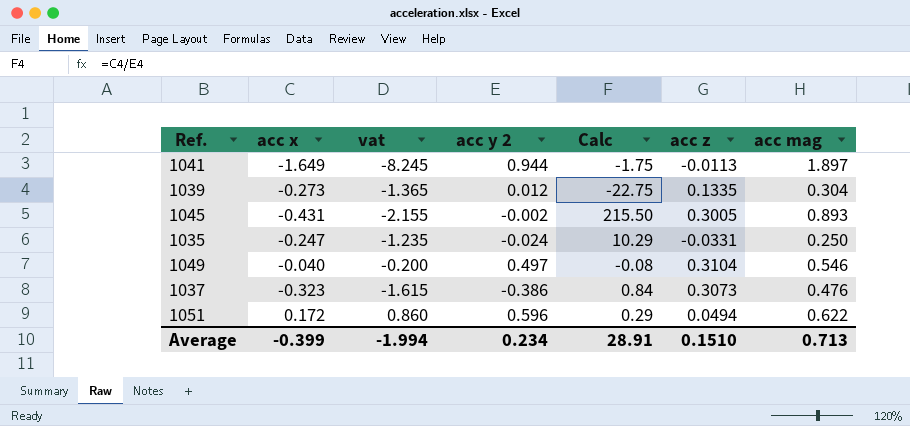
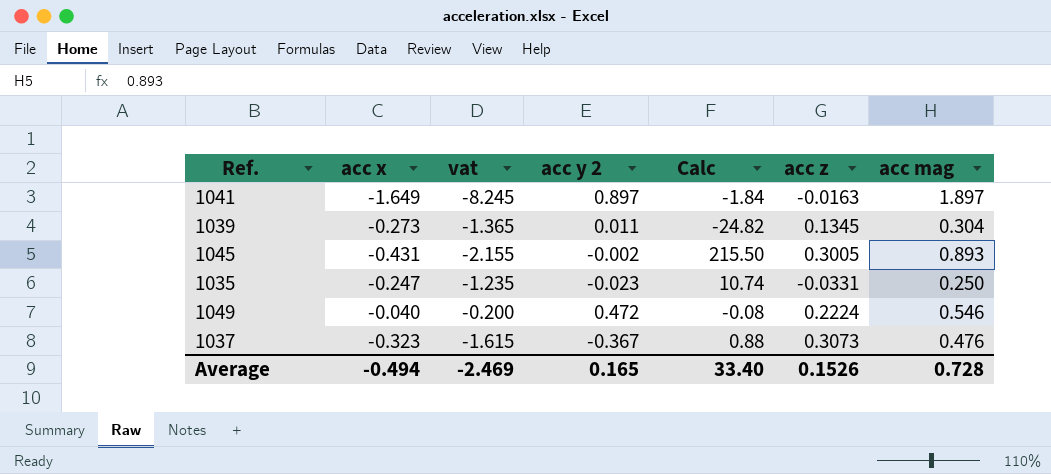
row 1051: 0.172 | 0.860 | 0.596 | 0.29 | 0.0494 | 0.622 -> none
1041 | acc y 2: 0.944 -> 0.897
1041 | Calc: -1.75 -> -1.84
1041 | acc z: -0.0113 -> -0.0163
1039 | acc y 2: 0.012 -> 0.011
1039 | Calc: -22.75 -> -24.82
1039 | acc z: 0.1335 -> 0.1345
1035 | acc y 2: -0.024 -> -0.023
1035 | Calc: 10.29 -> 10.74
1049 | acc y 2: 0.497 -> 0.472
1049 | acc z: 0.3104 -> 0.2224
1037 | acc y 2: -0.386 -> -0.367
1037 | Calc: 0.84 -> 0.88
Average | acc x: -0.399 -> -0.494
Average | vat: -1.994 -> -2.469
Average | acc y 2: 0.234 -> 0.165
Average | Calc: 28.91 -> 33.40
Average | acc z: 0.1510 -> 0.1526
Average | acc mag: 0.713 -> 0.728

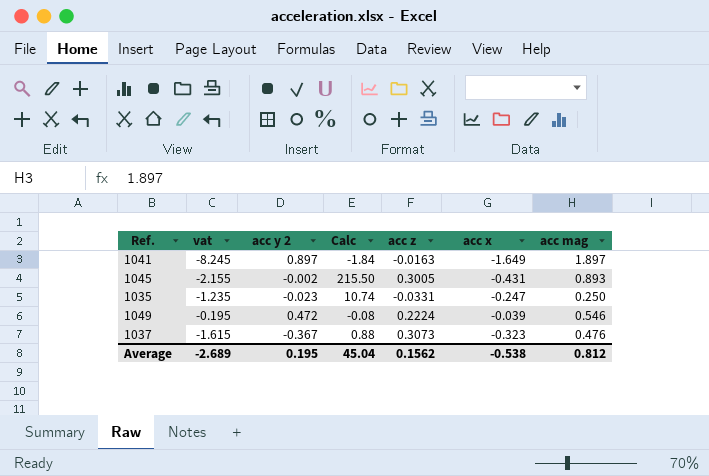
column acc x | position: 2 -> 6
row 1039: -0.273 | -1.365 | 0.011 | -24.82 | 0.1345 | 0.304 -> none
1049 | vat: -0.200 -> -0.195
1049 | acc x: -0.040 -> -0.039
Average | vat: -2.469 -> -2.689
Average | acc y 2: 0.165 -> 0.195
Average | Calc: 33.40 -> 45.04
Average | acc z: 0.1526 -> 0.1562
Average | acc x: -0.494 -> -0.538
Average | acc mag: 0.728 -> 0.812

